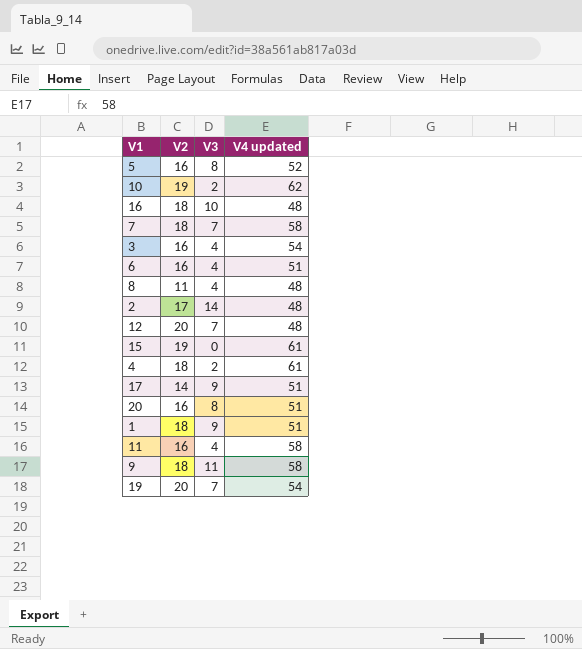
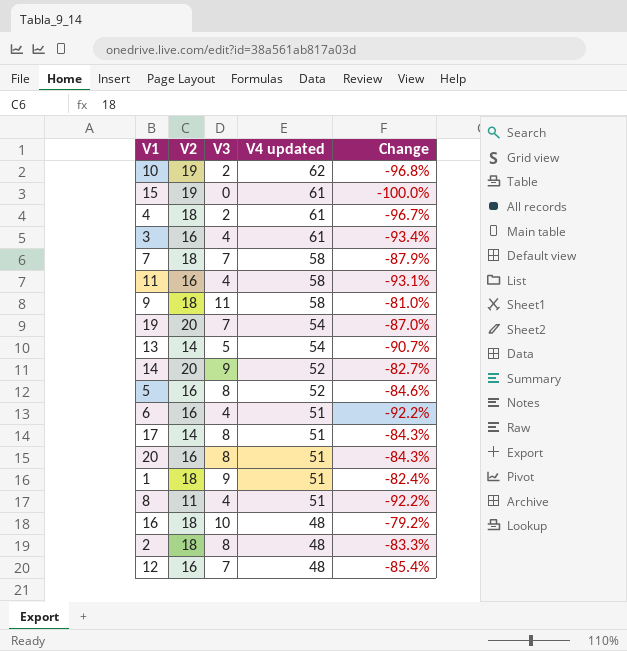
row order: none -> V4 updated descending
column Change | formula: none -> ([V3] - [V4 updated]) / [V4 updated]
3 | V4 updated: 54 -> 61
row 13: none -> 14 | 5 | 54 | -90.7%
row 14: none -> 20 | 9 | 52 | -82.7%
17 | V3: 9 -> 8
8 | V4 updated: 48 -> 51
2 | V2: 17 -> 18
2 | V3: 14 -> 8
12 | V2: 20 -> 16

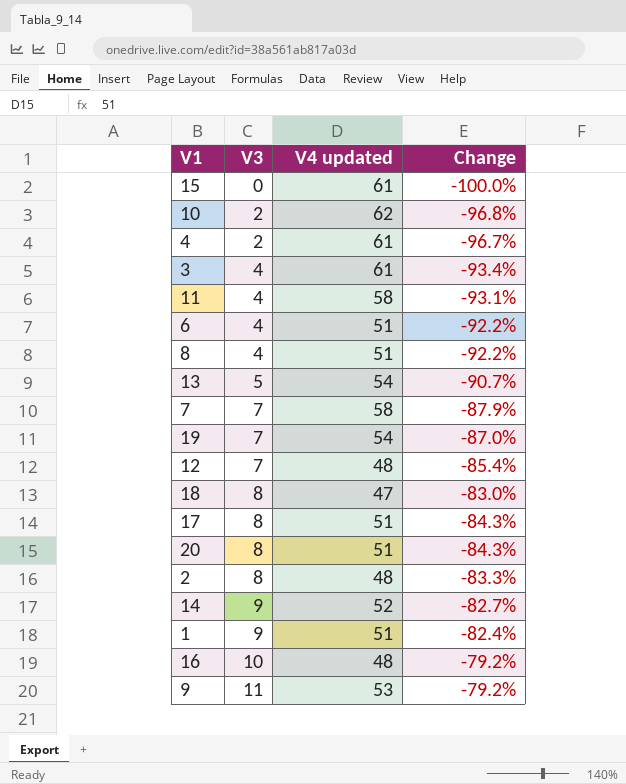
row order: V4 updated descending -> V3 ascending
column V2 | position: 2 -> none
row 5: 16 | 8 | 52 | -84.6% -> none
row 18: none -> 8 | 47 | -83.0%
9 | V4 updated: 58 -> 53
9 | Change: -81.0% -> -79.2%

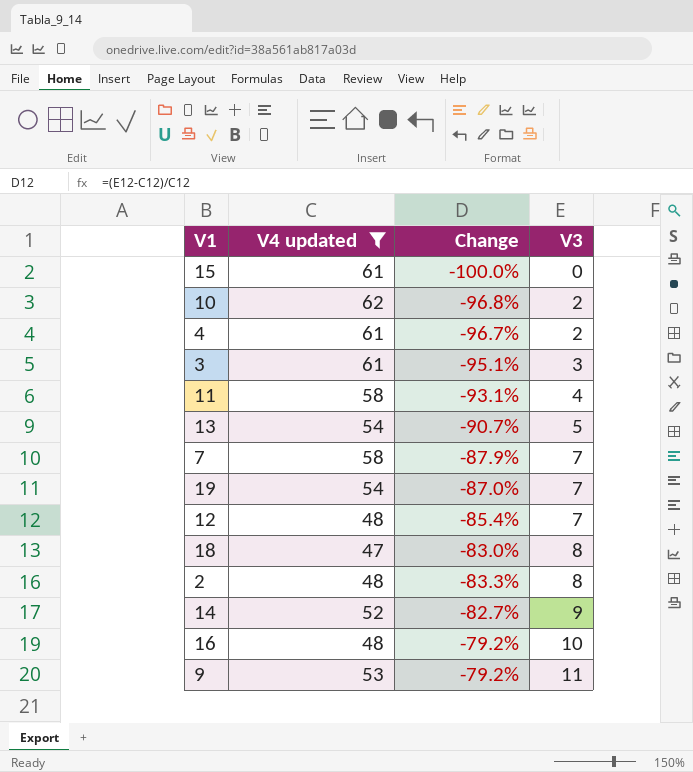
filter: none -> V4 updated != 51
column V3 | position: 2 -> 4
3 | Change: -93.4% -> -95.1%
3 | V3: 4 -> 3

